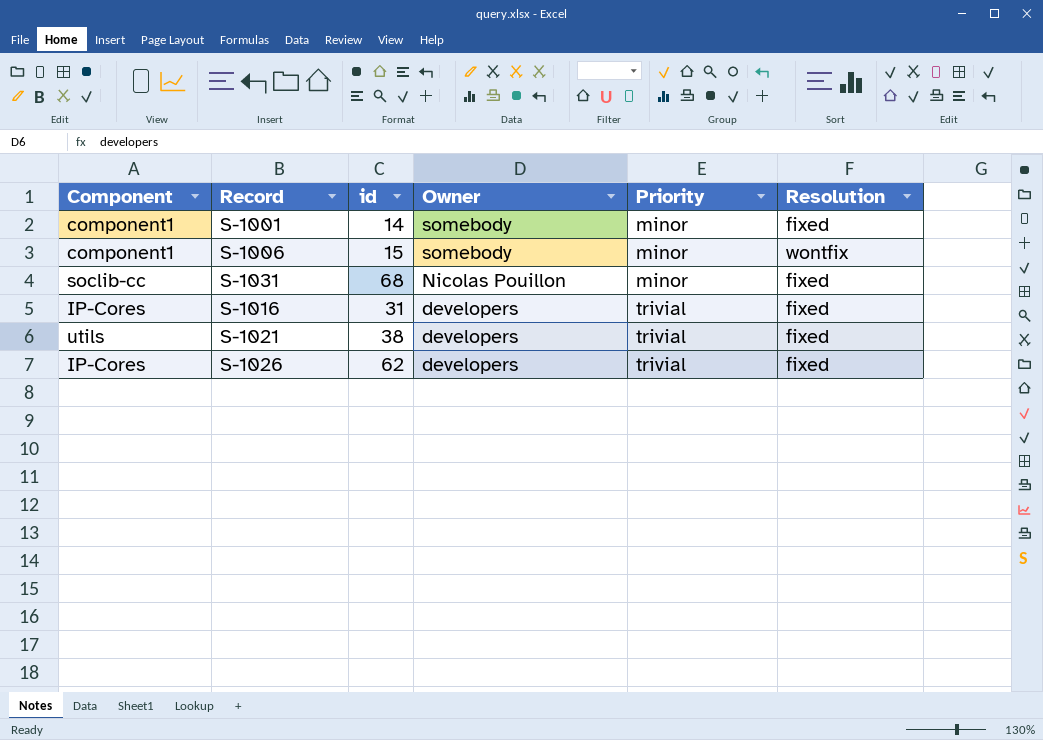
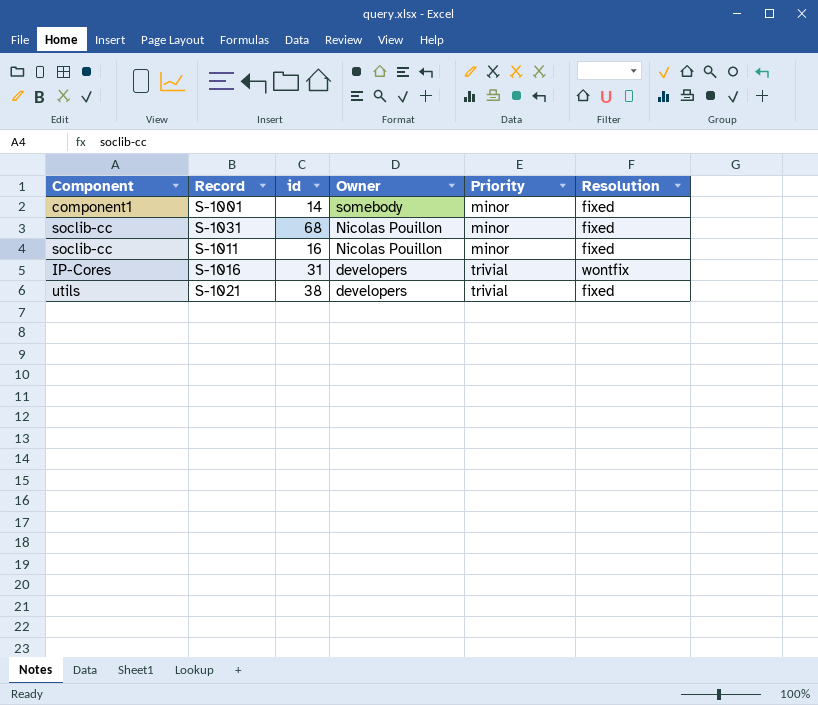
row S-1006: component1 | 15 | somebody | minor | wontfix -> none
row S-1026: IP-Cores | 62 | developers | trivial | fixed -> none
row S-1011: none -> soclib-cc | 16 | Nicolas Pouillon | minor | fixed
S-1016 | Resolution: fixed -> wontfix

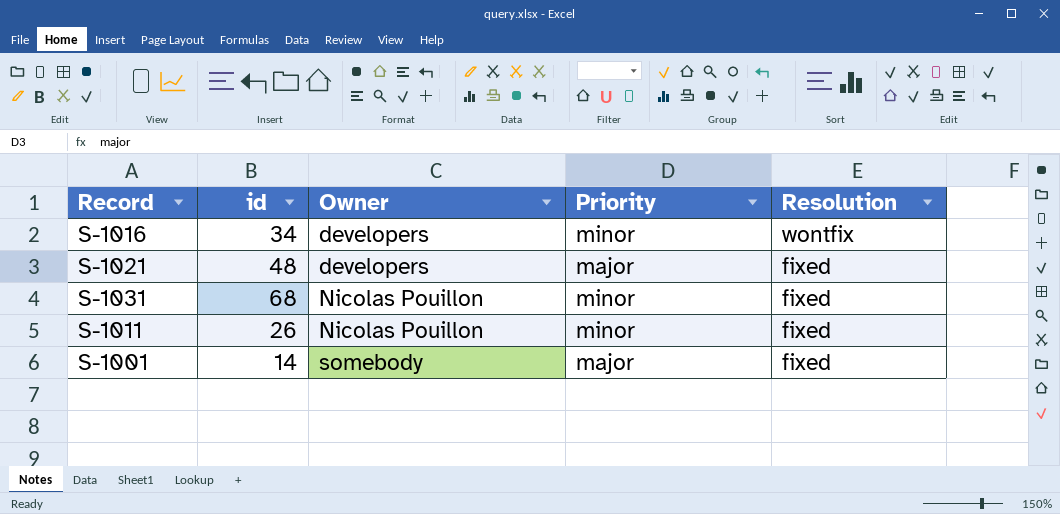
row order: Owner descending -> Owner ascending
column Component | position: 1 -> none
S-1016 | id: 31 -> 34
S-1016 | Priority: trivial -> minor
S-1021 | id: 38 -> 48
S-1021 | Priority: trivial -> major
S-1011 | id: 16 -> 26
S-1001 | Priority: minor -> major

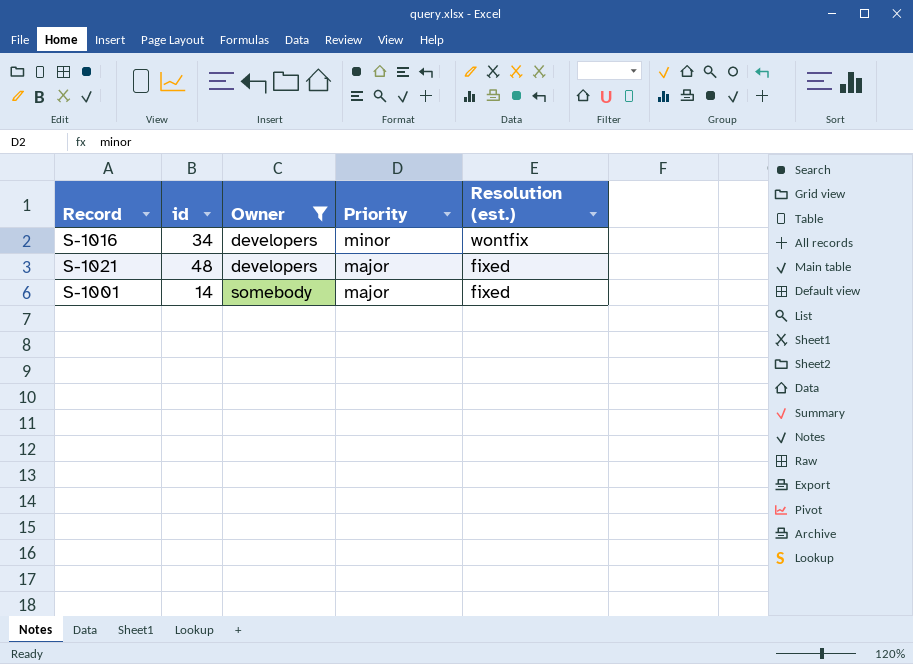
filter: none -> Owner != Nicolas Pouillon
column name: Resolution -> Resolution (est.)

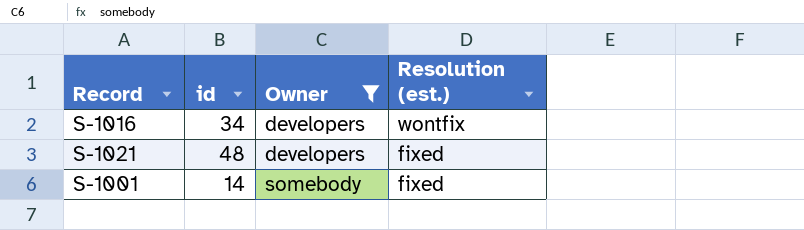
column Priority | position: 4 -> none

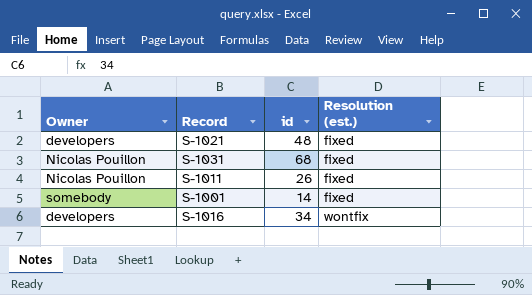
filter: Owner != Nicolas Pouillon -> none
row order: Owner ascending -> Resolution (est.) ascending
column Owner | position: 3 -> 1

